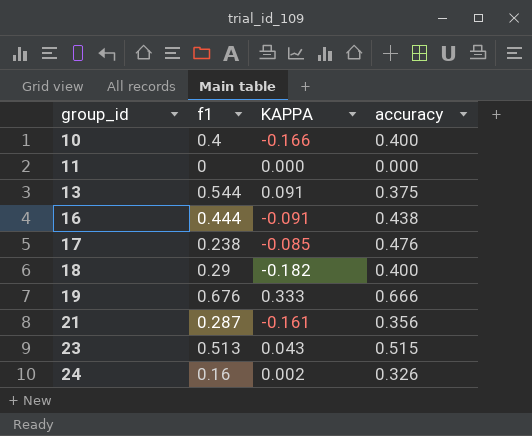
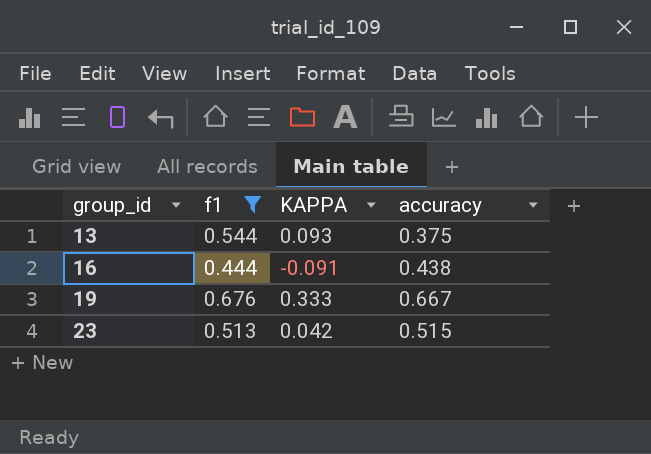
filter: none -> f1 >= 0.444
13 | KAPPA: 0.091 -> 0.093
19 | accuracy: 0.666 -> 0.667
23 | KAPPA: 0.043 -> 0.042

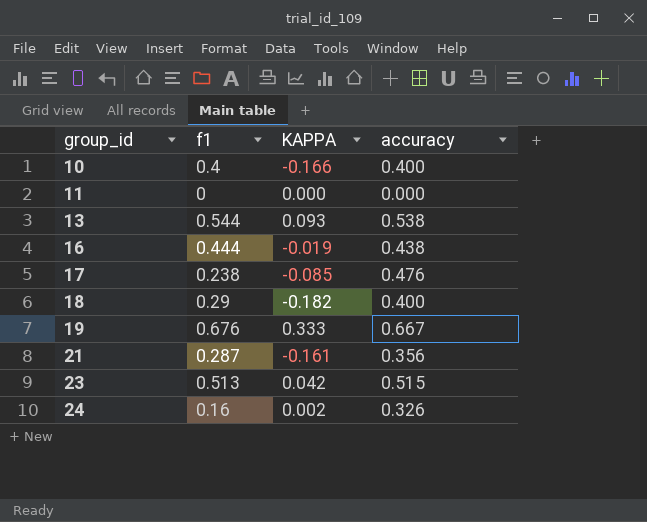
filter: f1 >= 0.444 -> none
13 | accuracy: 0.375 -> 0.538
16 | KAPPA: -0.091 -> -0.019

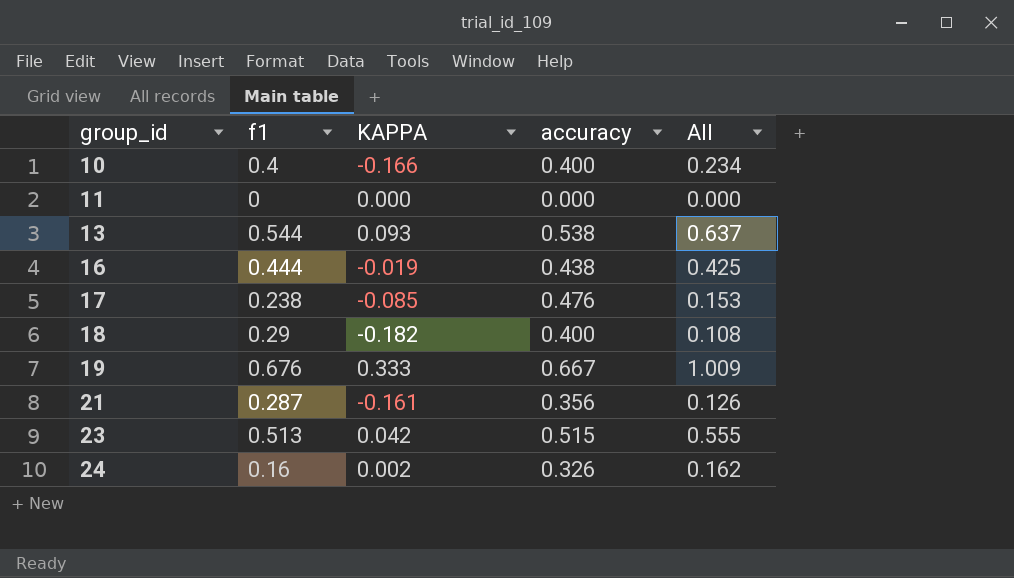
column All | formula: none -> [f1] + [KAPPA]

